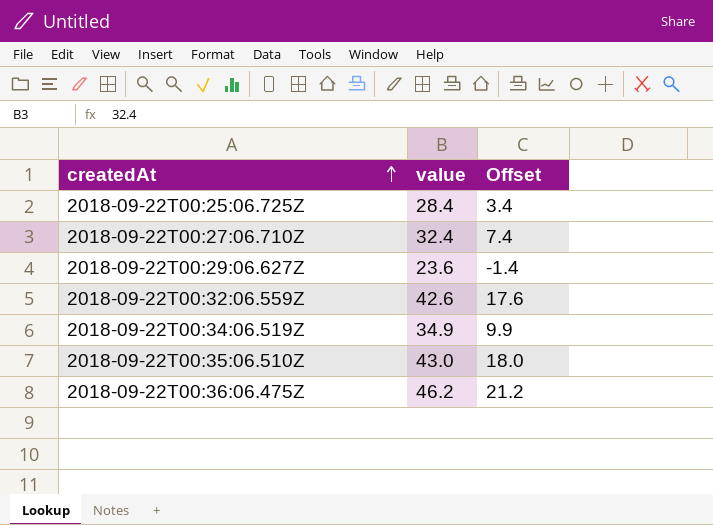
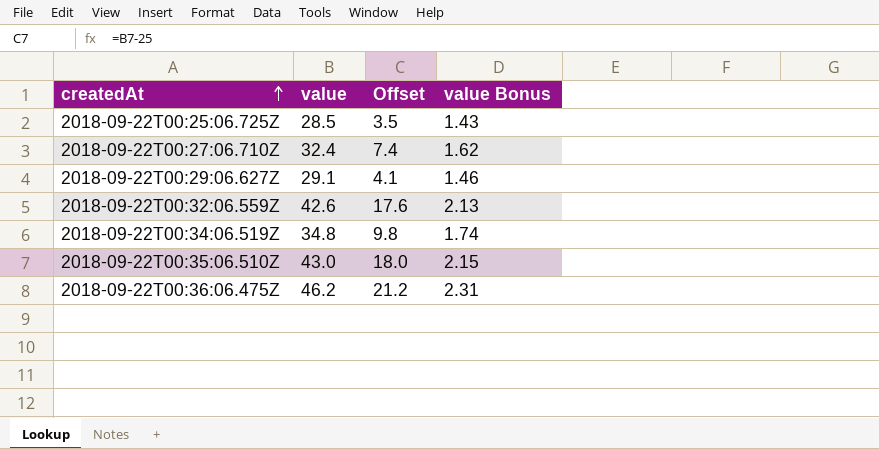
column value Bonus | formula: none -> [value] * 0.05
2018-09-22T00:25:06.725Z | value: 28.4 -> 28.5
2018-09-22T00:25:06.725Z | Offset: 3.4 -> 3.5
2018-09-22T00:29:06.627Z | value: 23.6 -> 29.1
2018-09-22T00:29:06.627Z | Offset: -1.4 -> 4.1
2018-09-22T00:34:06.519Z | value: 34.9 -> 34.8
2018-09-22T00:34:06.519Z | Offset: 9.9 -> 9.8

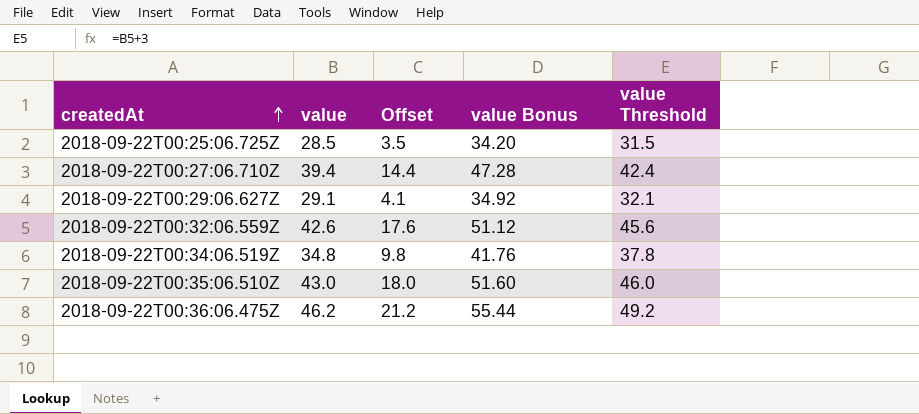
column value Bonus | formula: [value] * 0.05 -> [value] * 1.2
column value Threshold | formula: none -> [value] + 3
2018-09-22T00:27:06.710Z | value: 32.4 -> 39.4
2018-09-22T00:27:06.710Z | Offset: 7.4 -> 14.4

